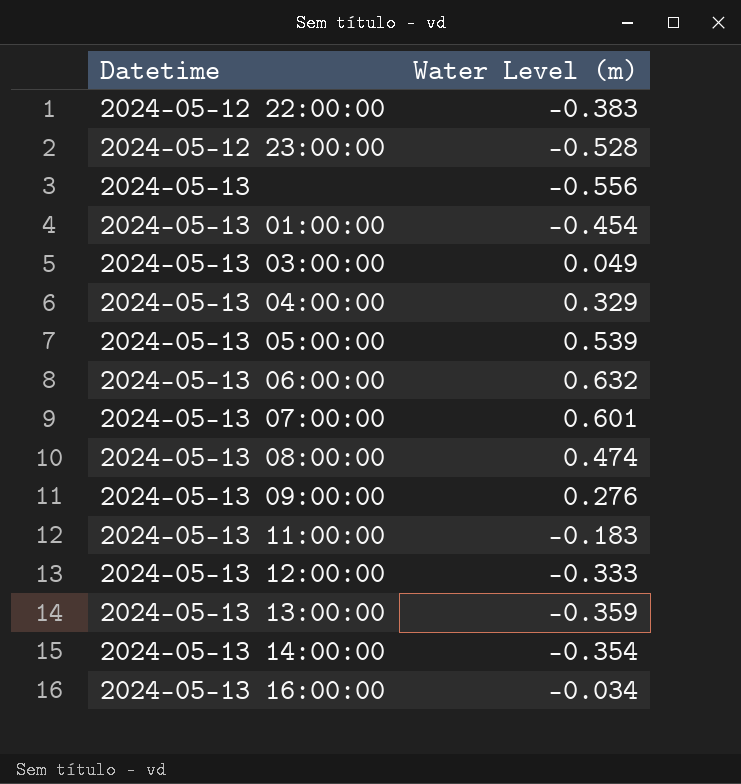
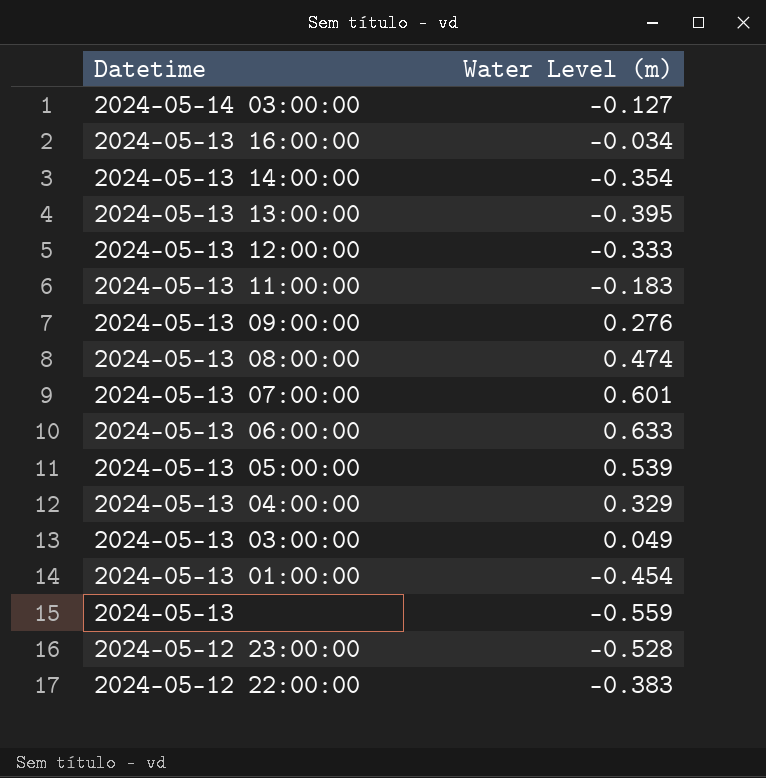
row order: Datetime ascending -> Datetime descending
row 2024-05-14 03:00:00: none -> -0.127
2024-05-13 13:00:00 | Water Level (m): -0.359 -> -0.395
2024-05-13 06:00:00 | Water Level (m): 0.632 -> 0.633
2024-05-13 | Water Level (m): -0.556 -> -0.559

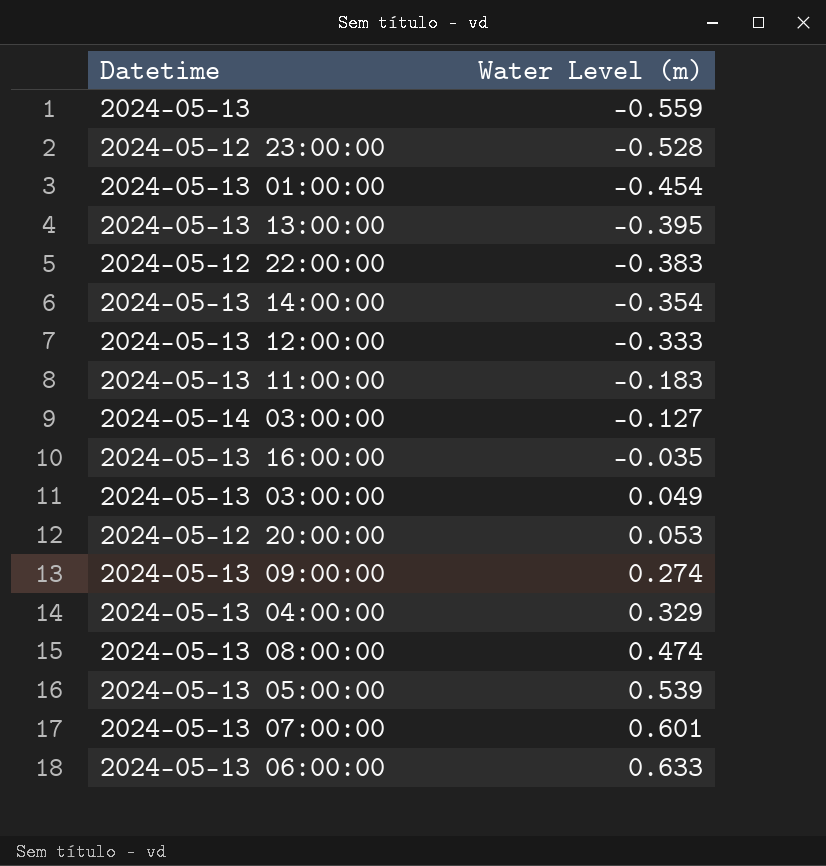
row order: Datetime descending -> Water Level (m) ascending
2024-05-13 16:00:00 | Water Level (m): -0.034 -> -0.035
row 2024-05-12 20:00:00: none -> 0.053
2024-05-13 09:00:00 | Water Level (m): 0.276 -> 0.274

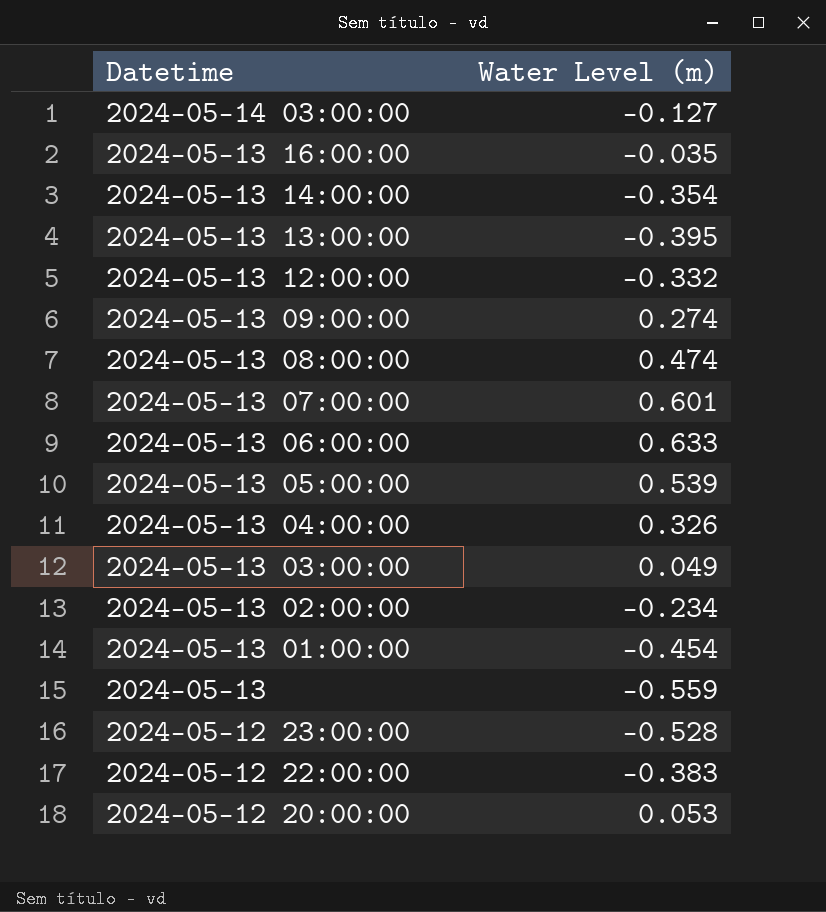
row order: Water Level (m) ascending -> Datetime descending
row 2024-05-13 11:00:00: -0.183 -> none
2024-05-13 12:00:00 | Water Level (m): -0.333 -> -0.332
2024-05-13 04:00:00 | Water Level (m): 0.329 -> 0.326
row 2024-05-13 02:00:00: none -> -0.234

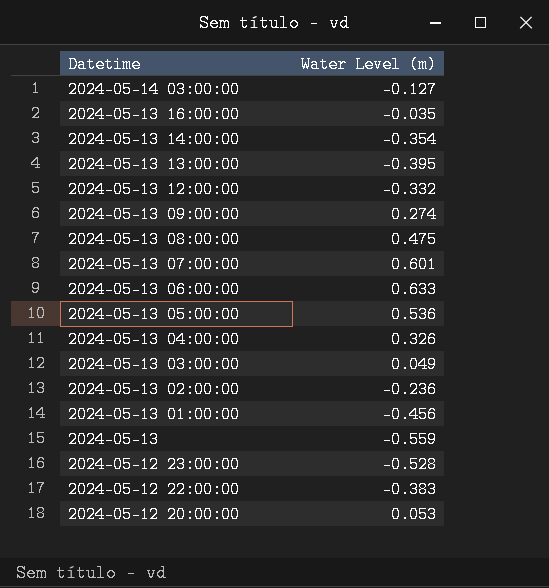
2024-05-13 08:00:00 | Water Level (m): 0.474 -> 0.475
2024-05-13 05:00:00 | Water Level (m): 0.539 -> 0.536
2024-05-13 02:00:00 | Water Level (m): -0.234 -> -0.236
2024-05-13 01:00:00 | Water Level (m): -0.454 -> -0.456

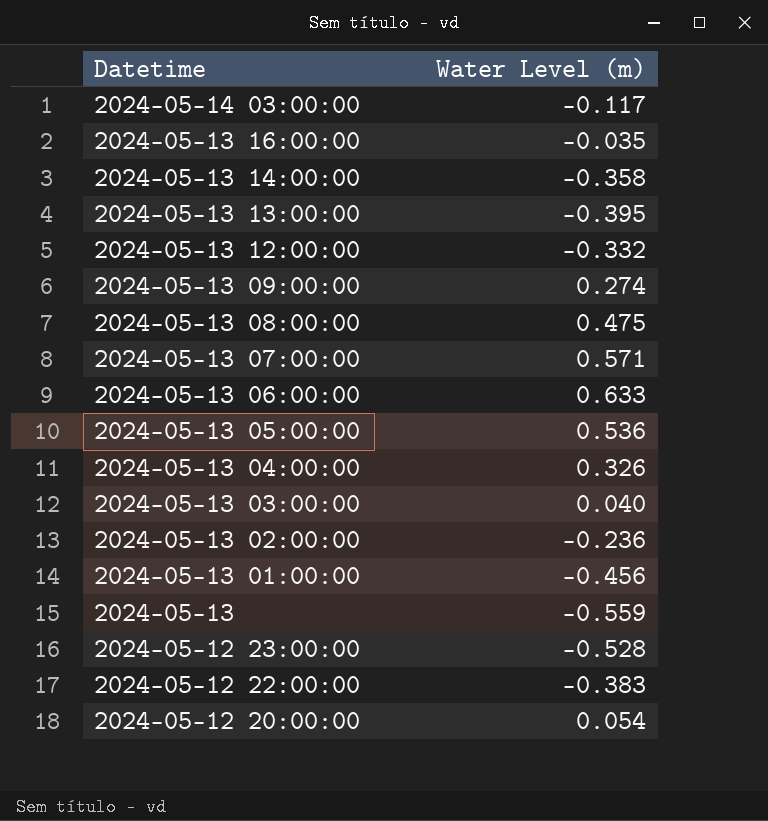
2024-05-14 03:00:00 | Water Level (m): -0.127 -> -0.117
2024-05-13 14:00:00 | Water Level (m): -0.354 -> -0.358
2024-05-13 07:00:00 | Water Level (m): 0.601 -> 0.571
2024-05-13 03:00:00 | Water Level (m): 0.049 -> 0.040
2024-05-12 20:00:00 | Water Level (m): 0.053 -> 0.054

